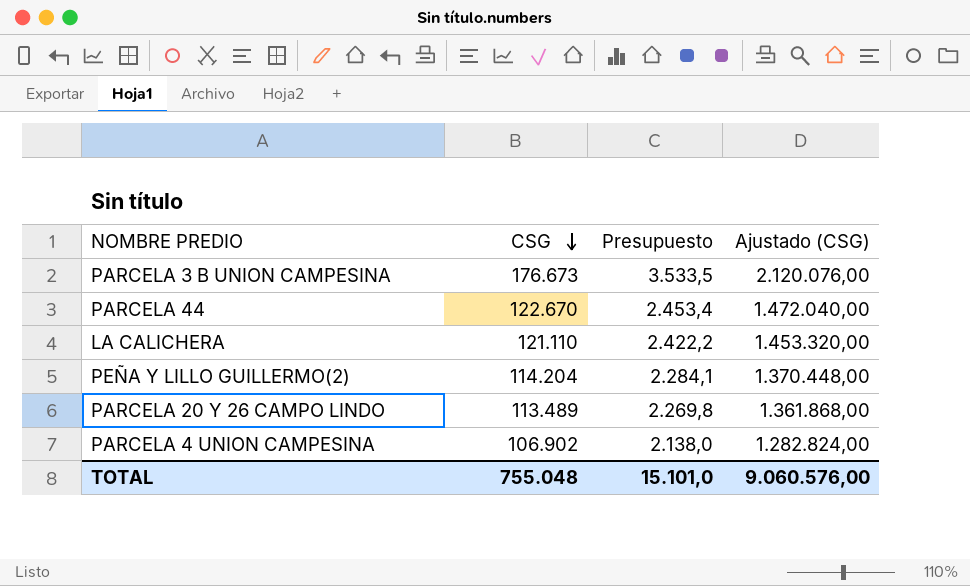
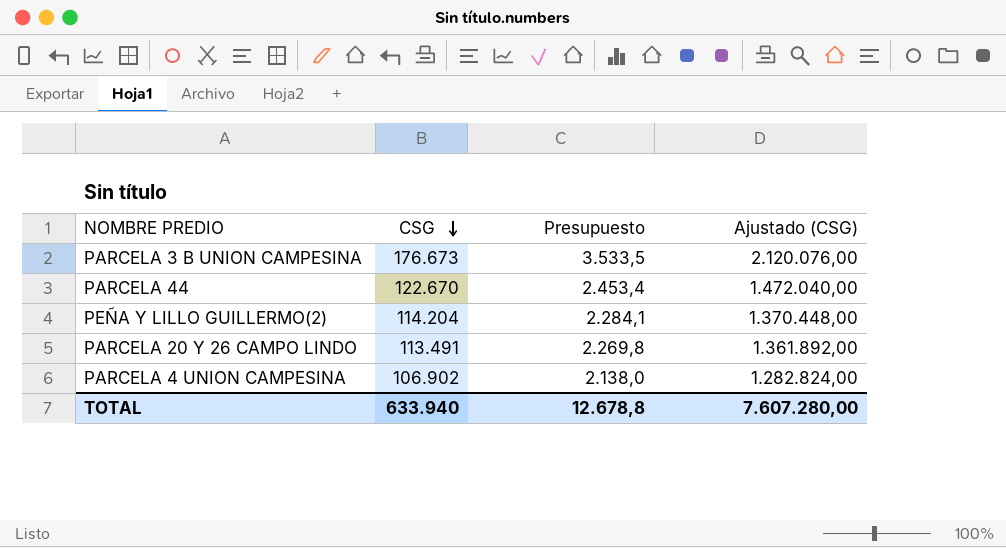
row LA CALICHERA: 121.110 | 2.422,2 | 1.453.320,00 -> none
PARCELA 20 Y 26 CAMPO LINDO | CSG: 113.489 -> 113.491
PARCELA 20 Y 26 CAMPO LINDO | Ajustado (CSG): 1.361.868,00 -> 1.361.892,00
TOTAL | CSG: 755.048 -> 633.940
TOTAL | Presupuesto: 15.101,0 -> 12.678,8
TOTAL | Ajustado (CSG): 9.060.576,00 -> 7.607.280,00

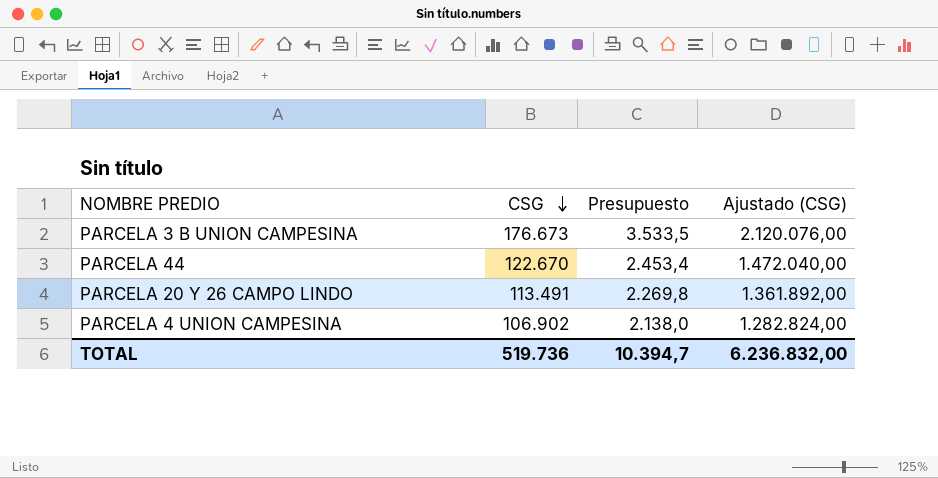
row PEÑA Y LILLO GUILLERMO(2): 114.204 | 2.284,1 | 1.370.448,00 -> none
TOTAL | CSG: 633.940 -> 519.736
TOTAL | Presupuesto: 12.678,8 -> 10.394,7
TOTAL | Ajustado (CSG): 7.607.280,00 -> 6.236.832,00

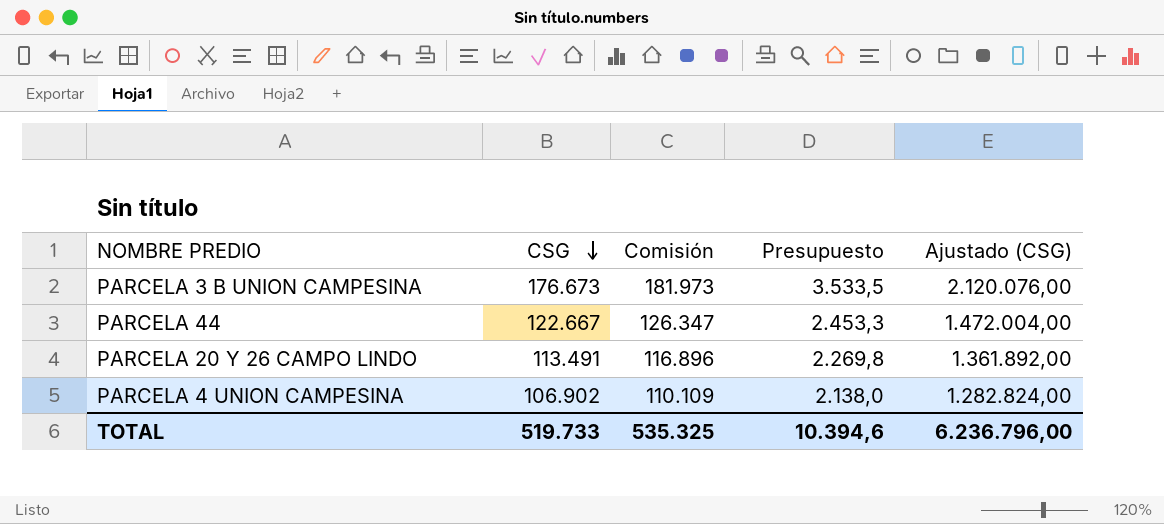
column Comisión | formula: none -> [CSG] * 1,03
PARCELA 44 | CSG: 122.670 -> 122.667
PARCELA 44 | Presupuesto: 2.453,4 -> 2.453,3
PARCELA 44 | Ajustado (CSG): 1.472.040,00 -> 1.472.004,00
TOTAL | CSG: 519.736 -> 519.733
TOTAL | Presupuesto: 10.394,7 -> 10.394,6
TOTAL | Ajustado (CSG): 6.236.832,00 -> 6.236.796,00

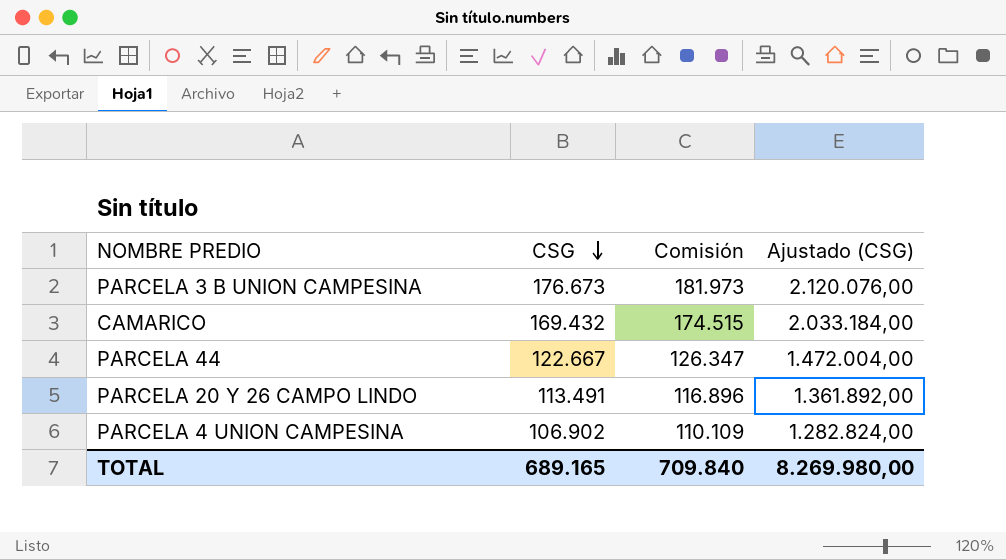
column Presupuesto | formula: [CSG] * 0,02 -> none
row CAMARICO: none -> 169.432 | 174.515 | 2.033.184,00
TOTAL | CSG: 519.733 -> 689.165
TOTAL | Comisión: 535.325 -> 709.840
TOTAL | Ajustado (CSG): 6.236.796,00 -> 8.269.980,00

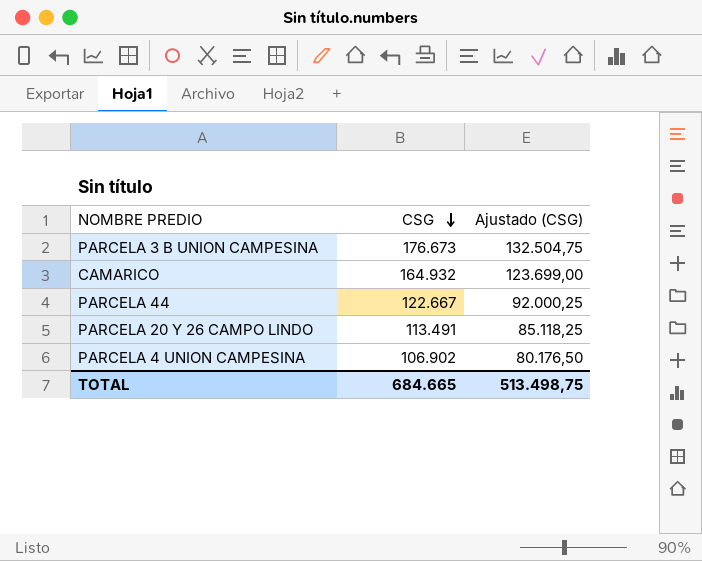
column Comisión | formula: [CSG] * 1,03 -> none
column Ajustado (CSG) | formula: [CSG] * 12 -> [CSG] * 0,75
CAMARICO | CSG: 169.432 -> 164.932
TOTAL | CSG: 689.165 -> 684.665
TOTAL | Ajustado (CSG): 8.269.980,00 -> 513.498,75

